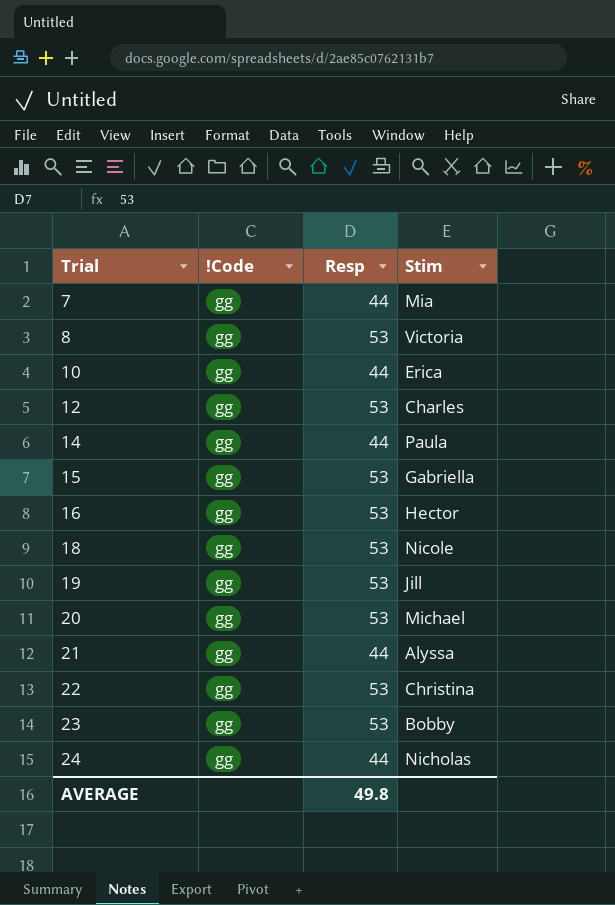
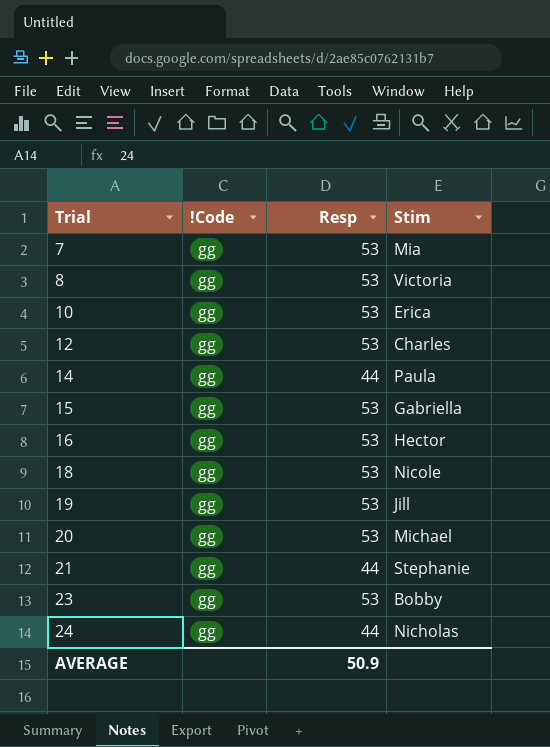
row 22: gg | 53 | Christina -> none
7 | Resp: 44 -> 53
10 | Resp: 44 -> 53
21 | Stim: Alyssa -> Stephanie
AVERAGE | Resp: 49.8 -> 50.9

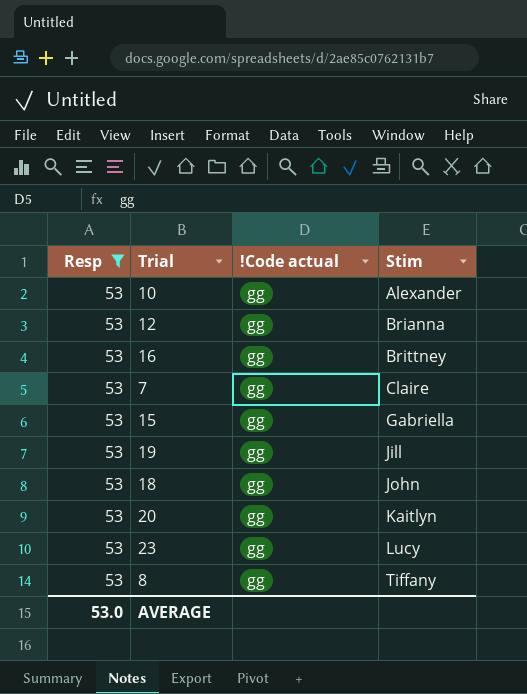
filter: none -> Resp = 53
row order: Trial ascending -> Stim ascending
column Resp | position: 3 -> 1
column name: !Code -> !Code actual
10 | Stim: Erica -> Alexander
12 | Stim: Charles -> Brianna
16 | Stim: Hector -> Brittney
7 | Stim: Mia -> Claire
18 | Stim: Nicole -> John
20 | Stim: Michael -> Kaitlyn
23 | Stim: Bobby -> Lucy
8 | Stim: Victoria -> Tiffany
AVERAGE | Resp: 50.9 -> 53.0

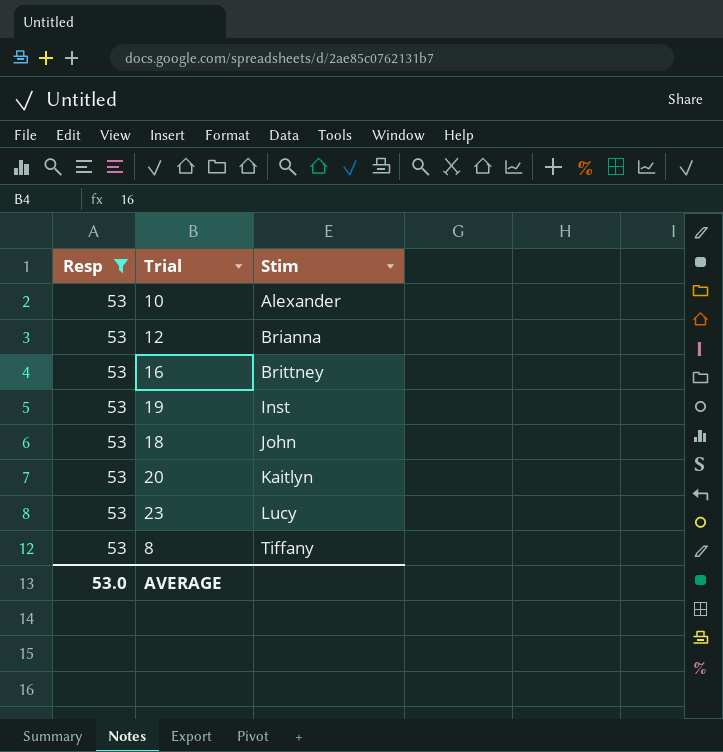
column !Code actual | position: 3 -> none
row 7: 53 | gg | Claire -> none
row 15: 53 | gg | Gabriella -> none
19 | Stim: Jill -> Inst

